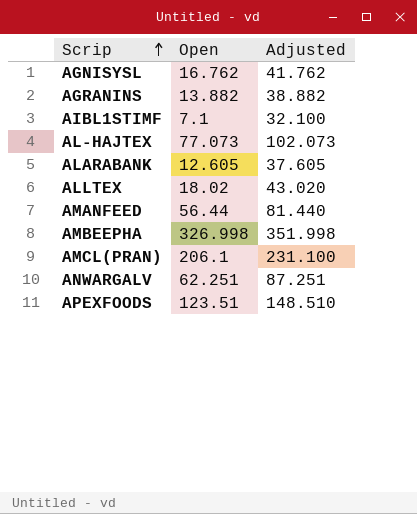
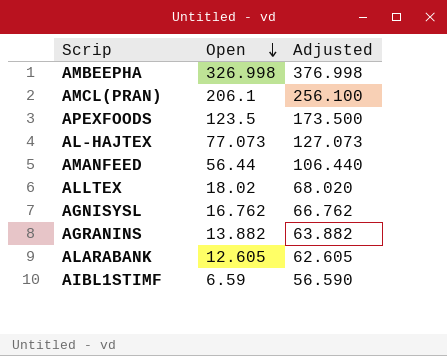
row order: Scrip ascending -> Open descending
column Adjusted | formula: [Open] + 25 -> [Open] + 50
row ANWARGALV: 62.251 | 87.251 -> none
APEXFOODS | Open: 123.51 -> 123.5
AIBL1STIMF | Open: 7.1 -> 6.59

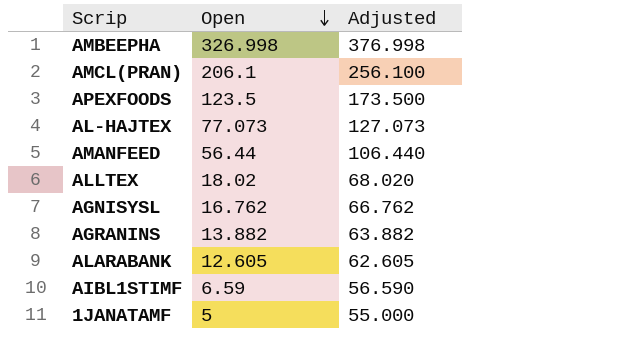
row 1JANATAMF: none -> 5 | 55.000

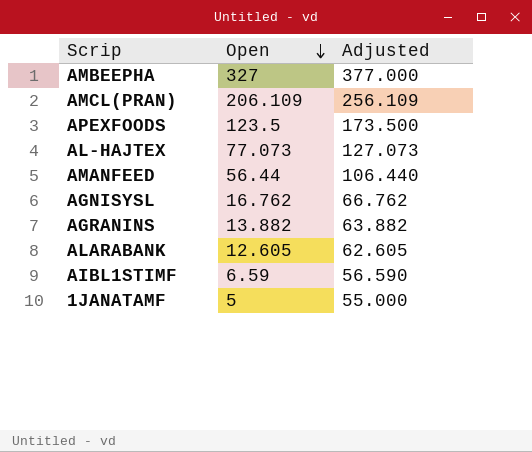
row ALLTEX: 18.02 | 68.020 -> none
AMBEEPHA | Open: 326.998 -> 327
AMBEEPHA | Adjusted: 376.998 -> 377.000
AMCL(PRAN) | Open: 206.1 -> 206.109
AMCL(PRAN) | Adjusted: 256.100 -> 256.109

